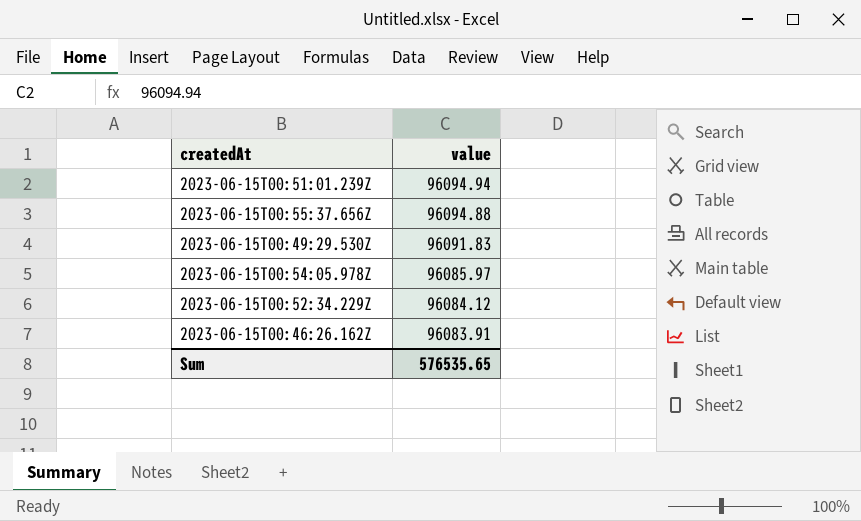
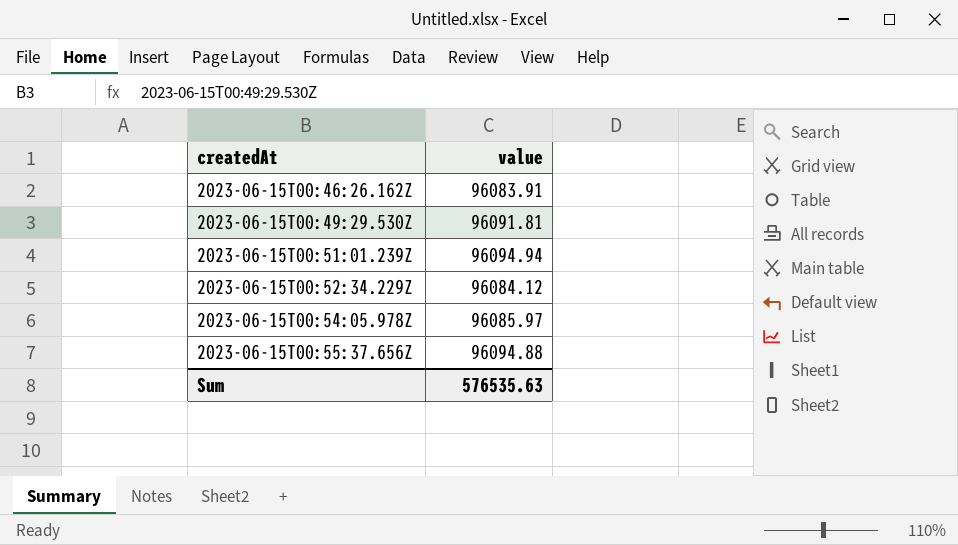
row order: value descending -> createdAt ascending
2023-06-15T00:49:29.530Z | value: 96091.83 -> 96091.81
Sum | value: 576535.65 -> 576535.63

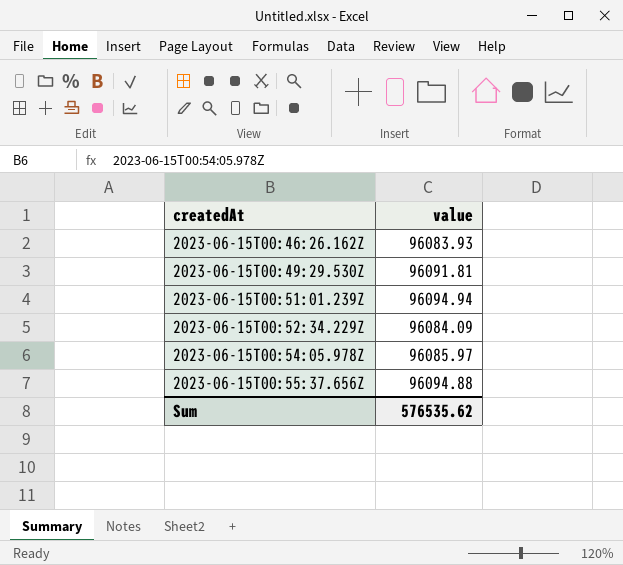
2023-06-15T00:46:26.162Z | value: 96083.91 -> 96083.93
2023-06-15T00:52:34.229Z | value: 96084.12 -> 96084.09
Sum | value: 576535.63 -> 576535.62

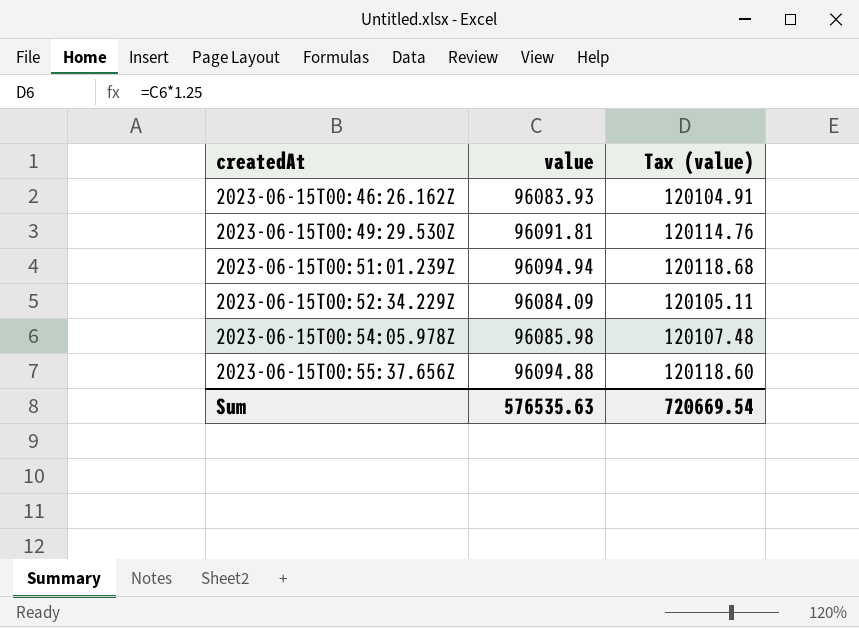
column Tax (value) | formula: none -> [value] * 1.25
2023-06-15T00:54:05.978Z | value: 96085.97 -> 96085.98
Sum | value: 576535.62 -> 576535.63

